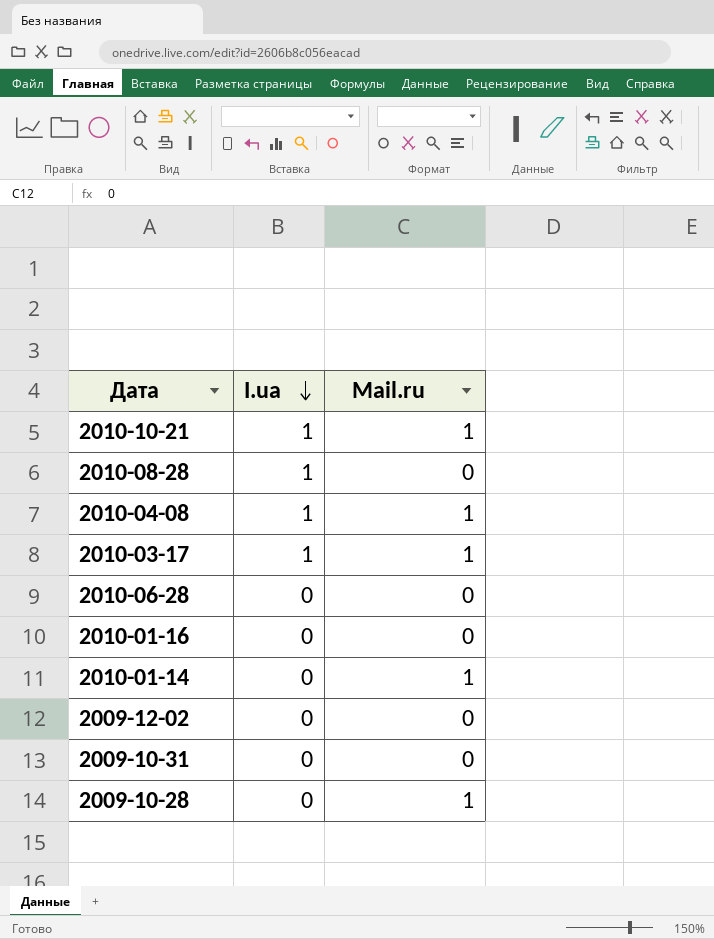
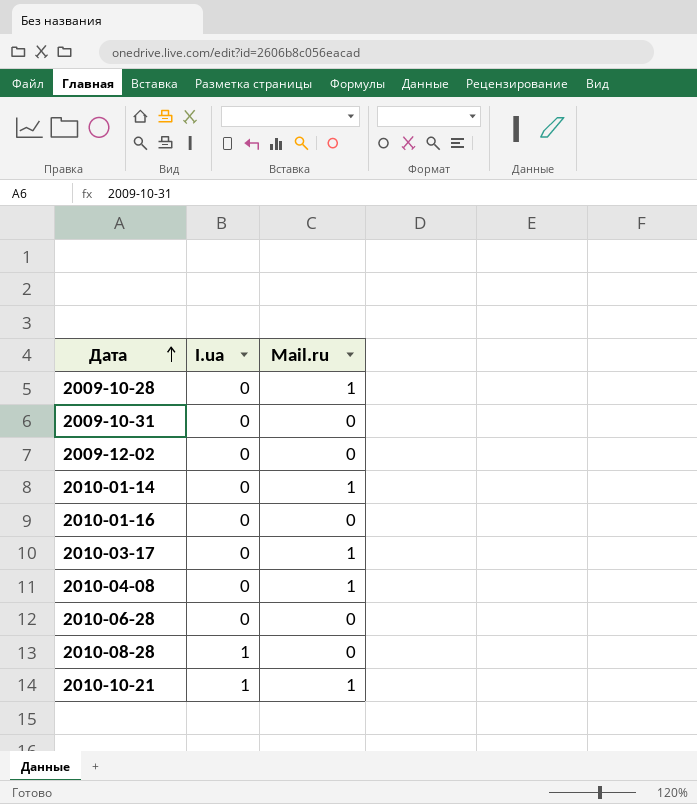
row order: I.ua descending -> Дата ascending
2010-03-17 | I.ua: 1 -> 0
2010-04-08 | I.ua: 1 -> 0

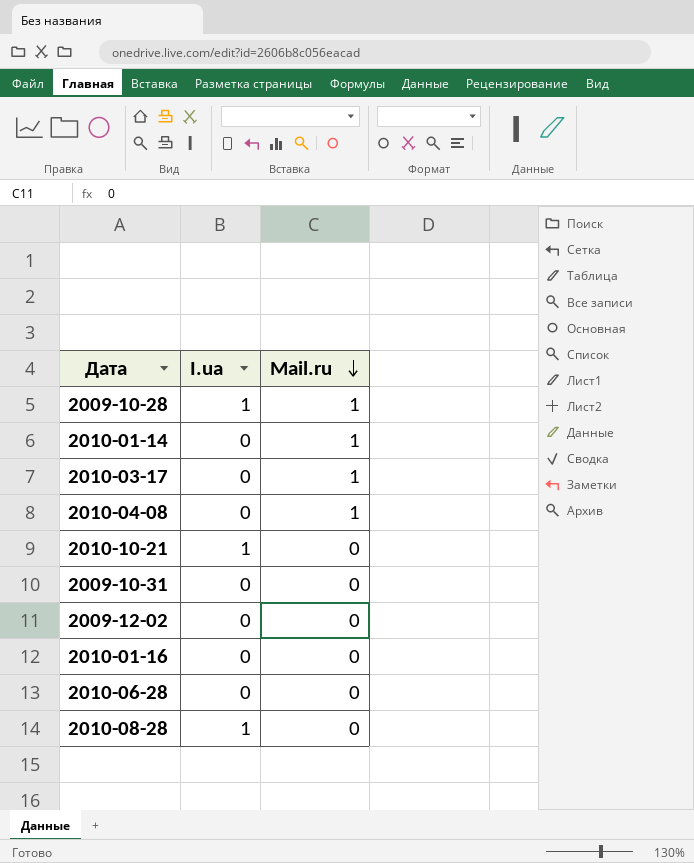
row order: Дата ascending -> Mail.ru descending
2009-10-28 | I.ua: 0 -> 1
2010-10-21 | Mail.ru: 1 -> 0

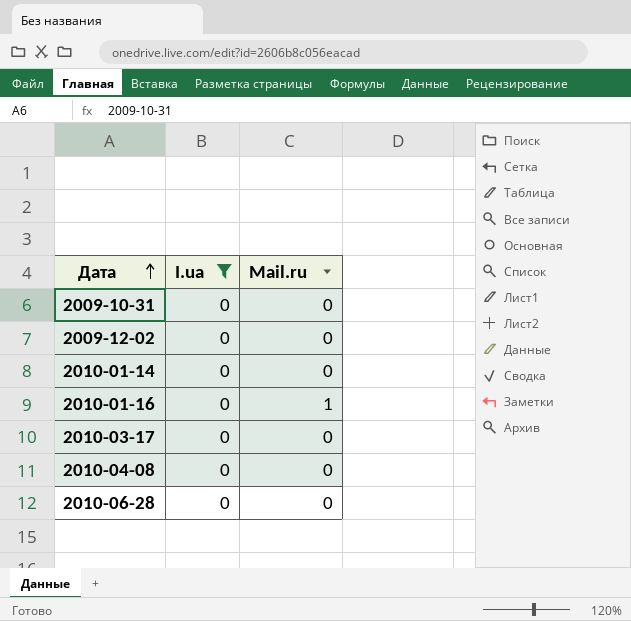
filter: none -> I.ua = 0
row order: Mail.ru descending -> Дата ascending
2010-01-14 | Mail.ru: 1 -> 0
2010-01-16 | Mail.ru: 0 -> 1
2010-03-17 | Mail.ru: 1 -> 0
2010-04-08 | Mail.ru: 1 -> 0

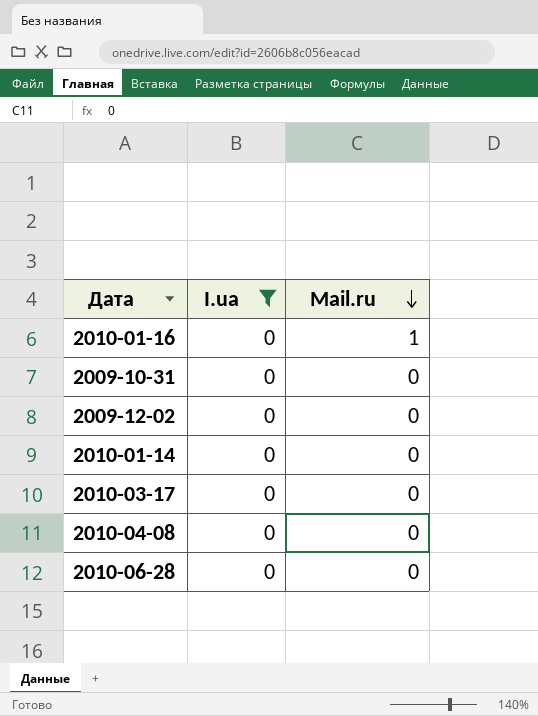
row order: Дата ascending -> Mail.ru descending

